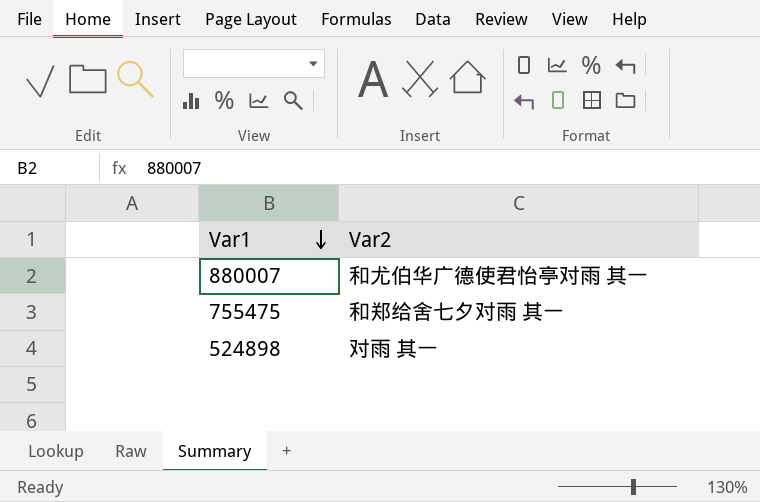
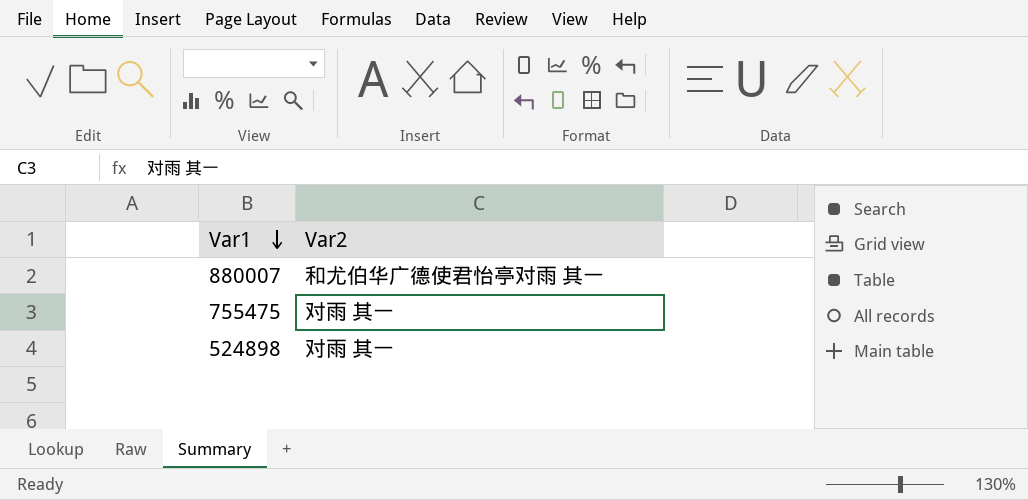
755475 | Var2: 和郑给舍七夕对雨 其一 -> 对雨 其一

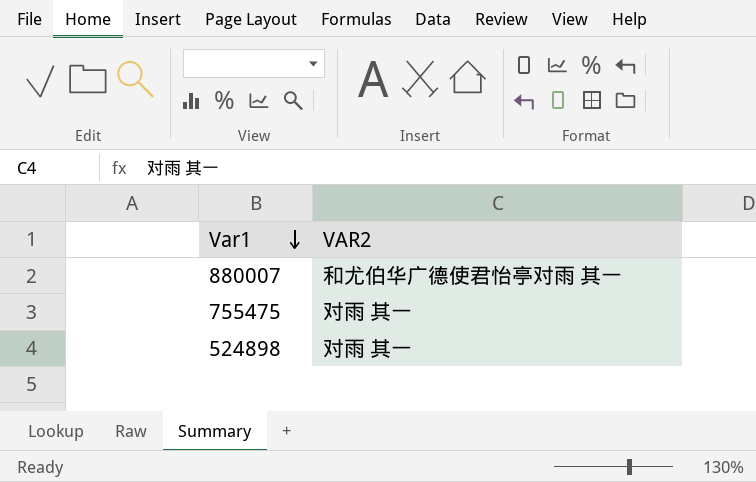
column name: Var2 -> VAR2

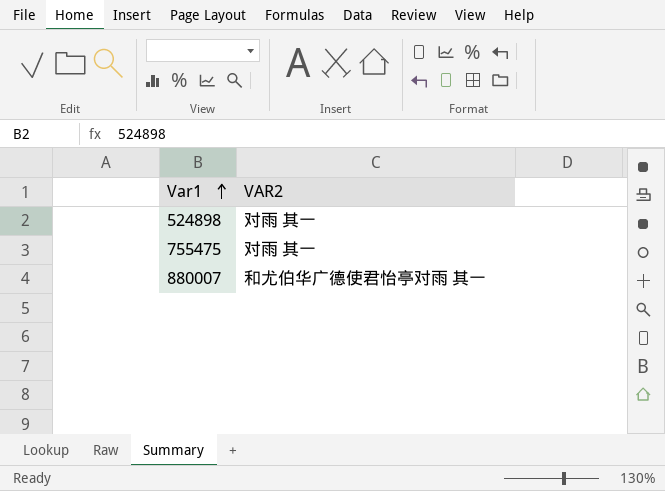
row order: Var1 descending -> Var1 ascending

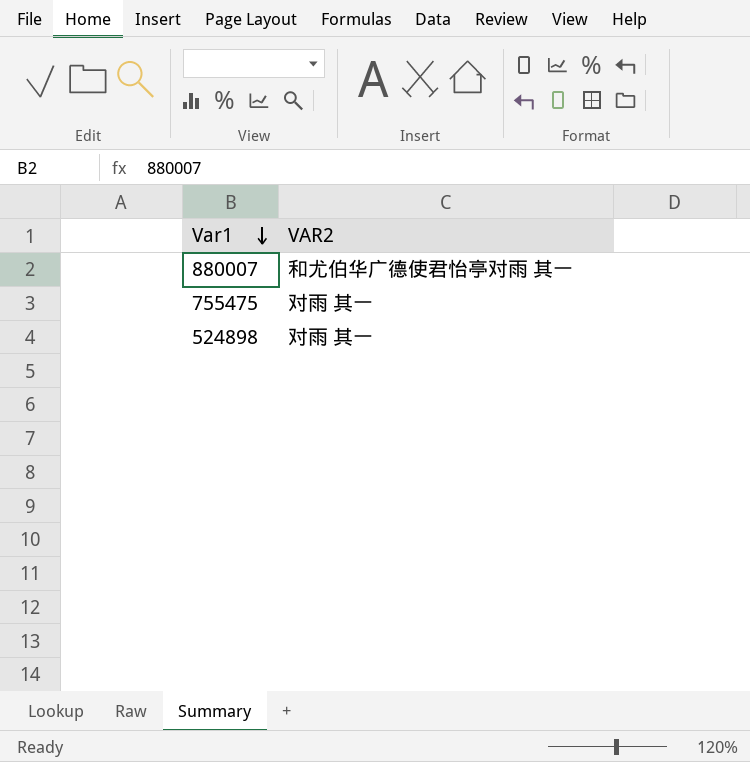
row order: Var1 ascending -> Var1 descending

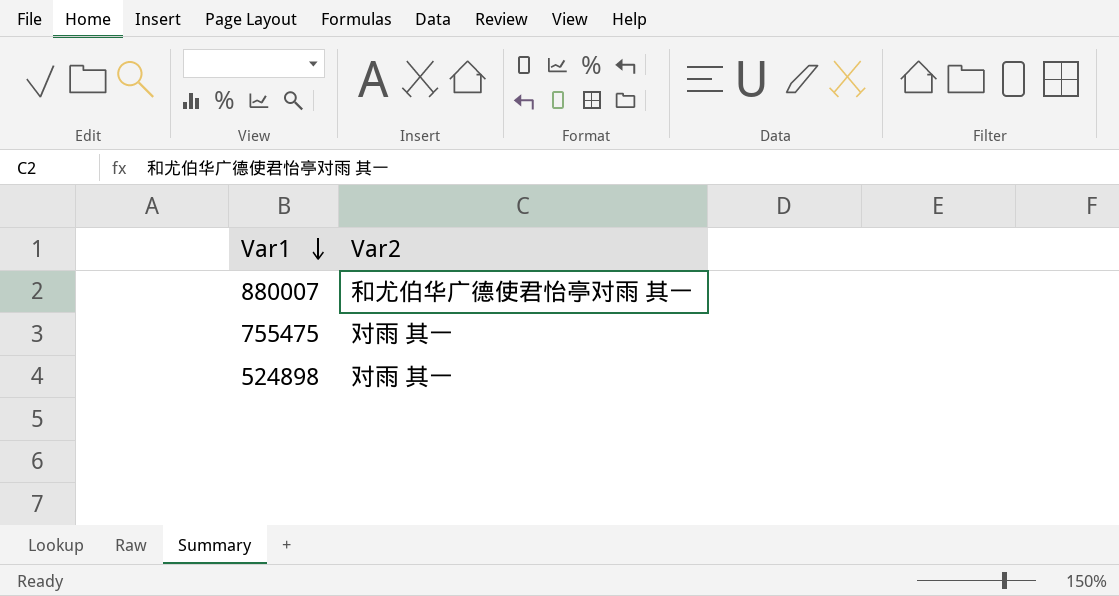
column name: VAR2 -> Var2

